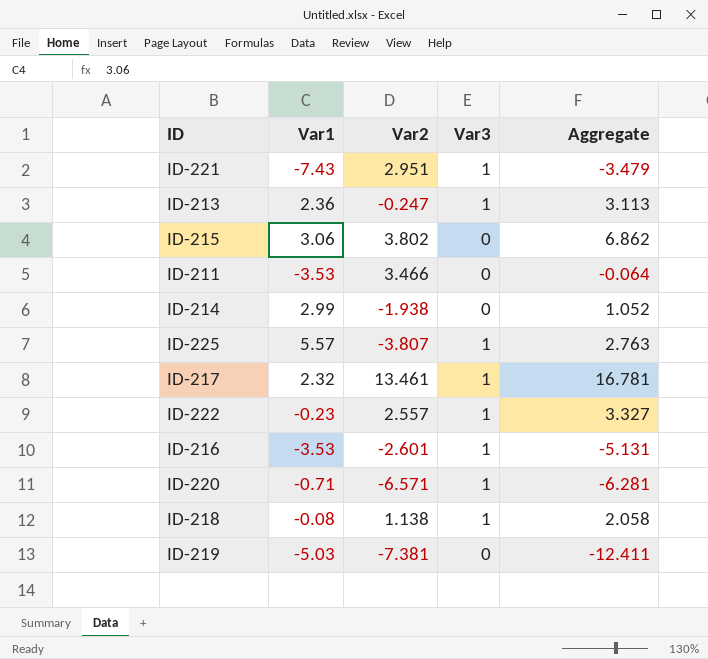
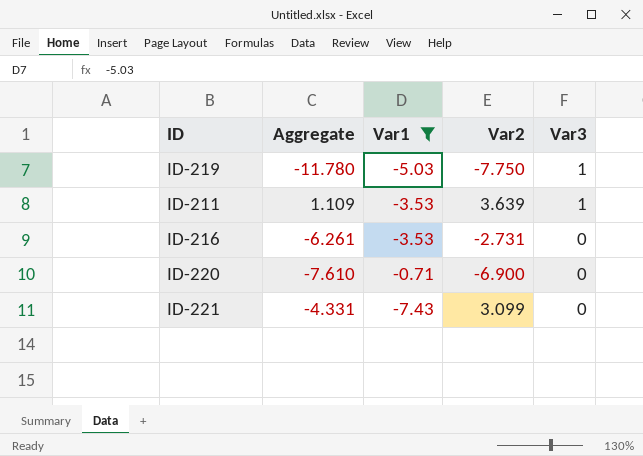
filter: none -> Var1 <= -0.71
row order: none -> Var3 descending
column Aggregate | position: 5 -> 2
ID-219 | Aggregate: -12.411 -> -11.780
ID-219 | Var2: -7.381 -> -7.750
ID-219 | Var3: 0 -> 1
ID-211 | Aggregate: -0.064 -> 1.109
ID-211 | Var2: 3.466 -> 3.639
ID-211 | Var3: 0 -> 1
ID-216 | Aggregate: -5.131 -> -6.261
ID-216 | Var2: -2.601 -> -2.731
ID-216 | Var3: 1 -> 0
ID-220 | Aggregate: -6.281 -> -7.610
ID-220 | Var2: -6.571 -> -6.900
ID-220 | Var3: 1 -> 0
ID-221 | Aggregate: -3.479 -> -4.331
ID-221 | Var2: 2.951 -> 3.099
ID-221 | Var3: 1 -> 0

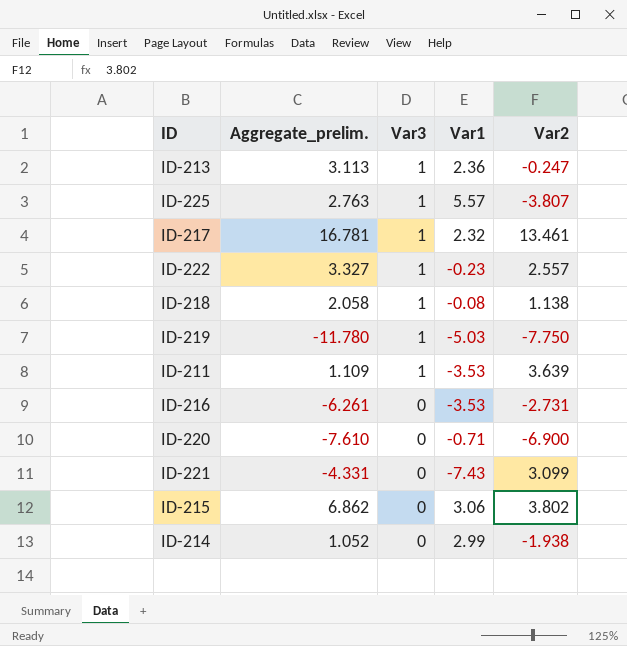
filter: Var1 <= -0.71 -> none
column name: Aggregate -> Aggregate_prelim.
column Var3 | position: 5 -> 3

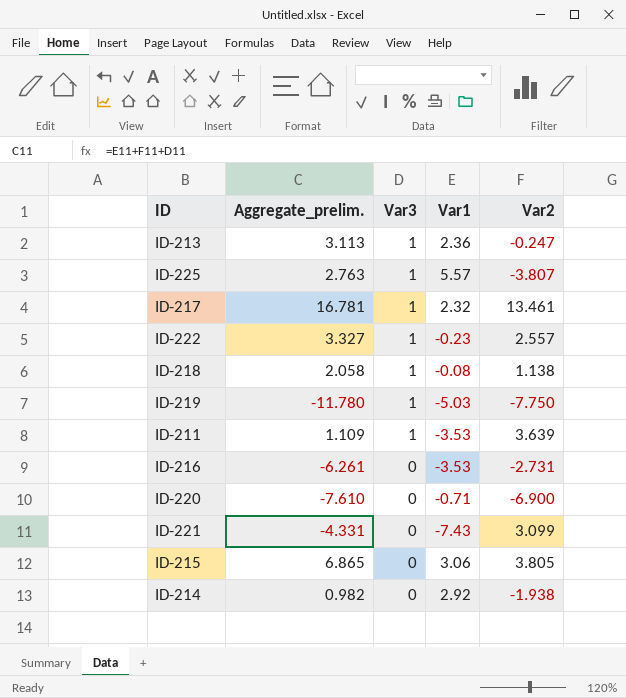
ID-215 | Aggregate_prelim.: 6.862 -> 6.865
ID-215 | Var2: 3.802 -> 3.805
ID-214 | Aggregate_prelim.: 1.052 -> 0.982
ID-214 | Var1: 2.99 -> 2.92

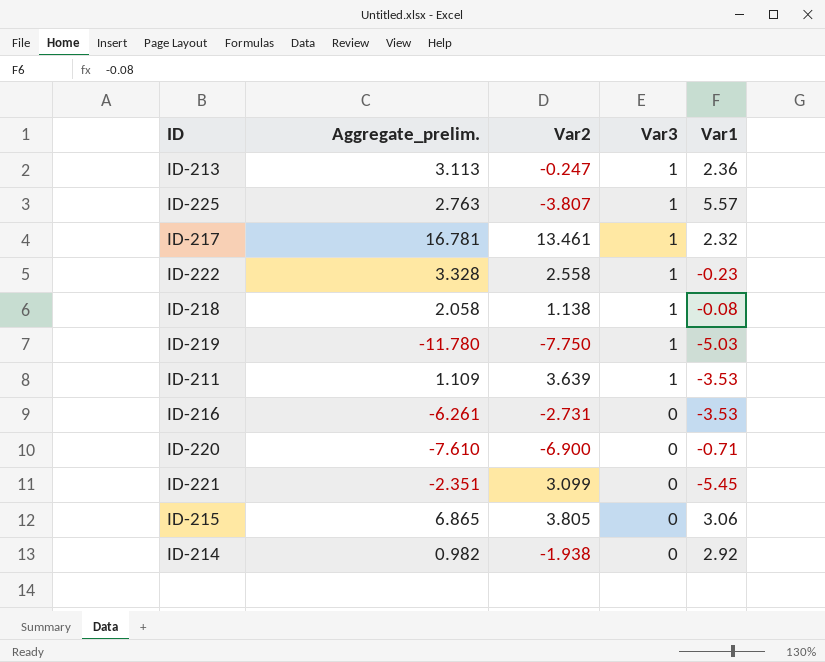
column Var2 | position: 5 -> 3
ID-222 | Aggregate_prelim.: 3.327 -> 3.328
ID-222 | Var2: 2.557 -> 2.558
ID-221 | Aggregate_prelim.: -4.331 -> -2.351
ID-221 | Var1: -7.43 -> -5.45

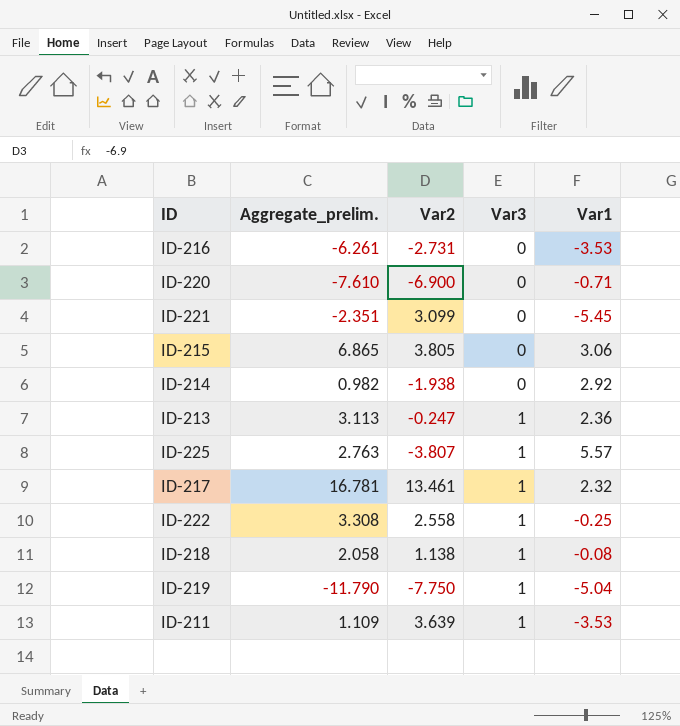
row order: Var3 descending -> Var3 ascending
ID-222 | Aggregate_prelim.: 3.328 -> 3.308
ID-222 | Var1: -0.23 -> -0.25
ID-219 | Aggregate_prelim.: -11.780 -> -11.790
ID-219 | Var1: -5.03 -> -5.04

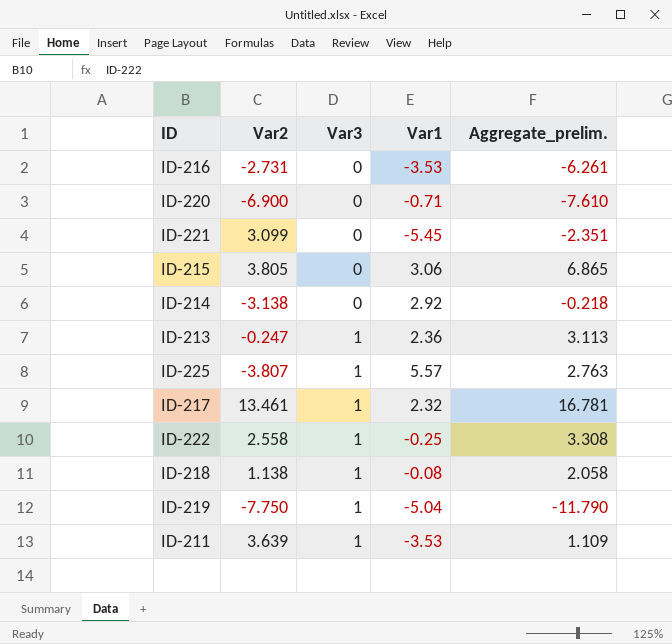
column Aggregate_prelim. | position: 2 -> 5
ID-214 | Var2: -1.938 -> -3.138
ID-214 | Aggregate_prelim.: 0.982 -> -0.218

